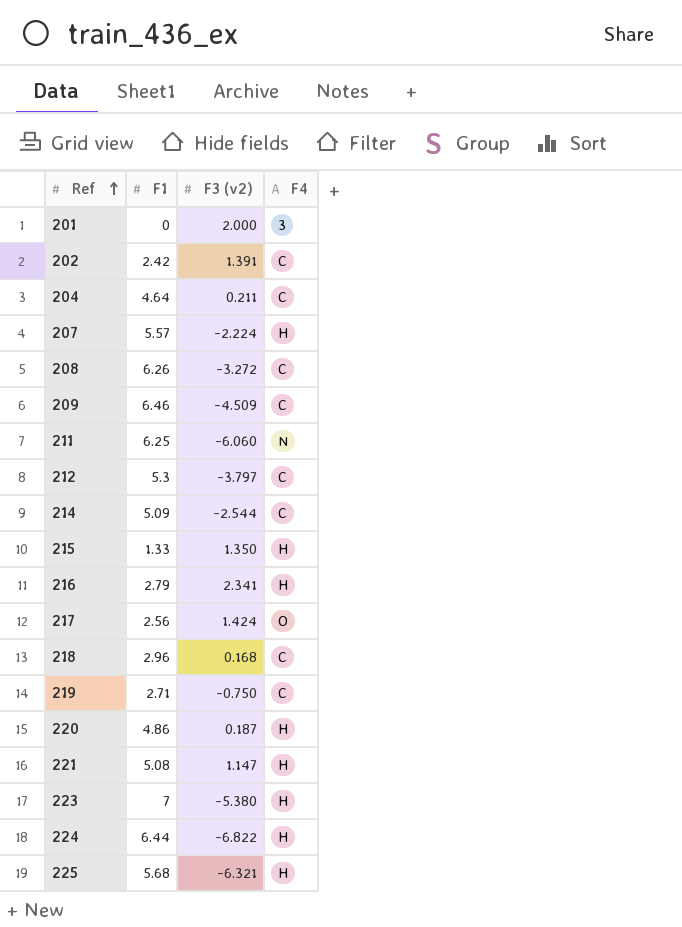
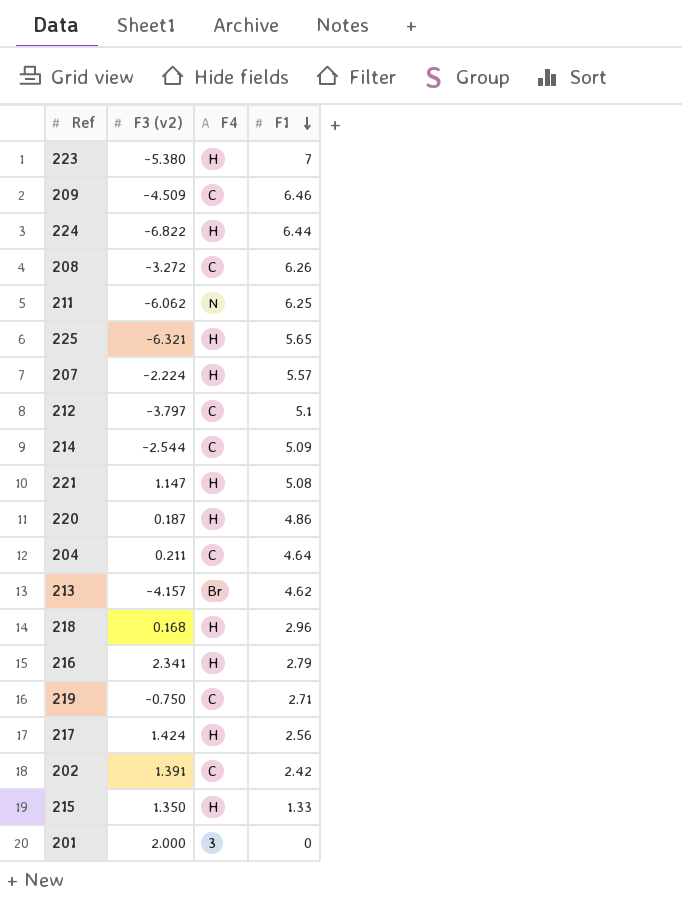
row order: Ref ascending -> F1 descending
column F1 | position: 2 -> 4
211 | F3 (v2): -6.060 -> -6.062
225 | F1: 5.68 -> 5.65
212 | F1: 5.3 -> 5.1
row 213: none -> -4.157 | Br | 4.62
218 | F4: C -> H
217 | F4: O -> H

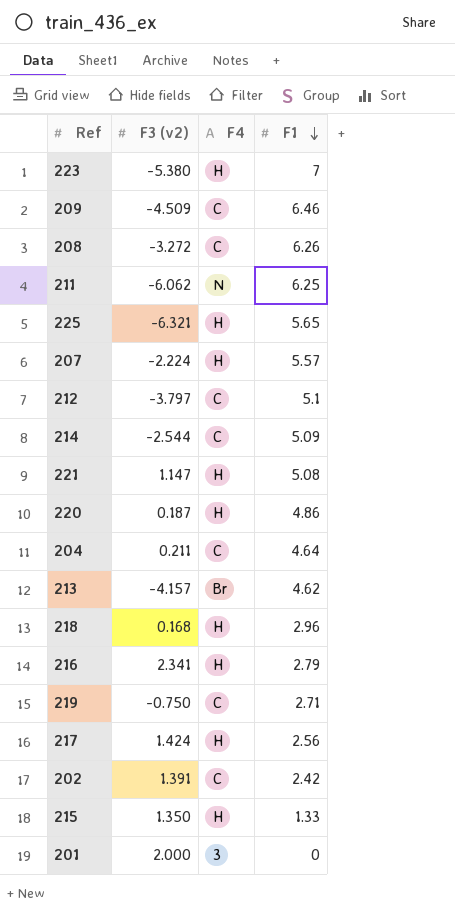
row 224: -6.822 | H | 6.44 -> none

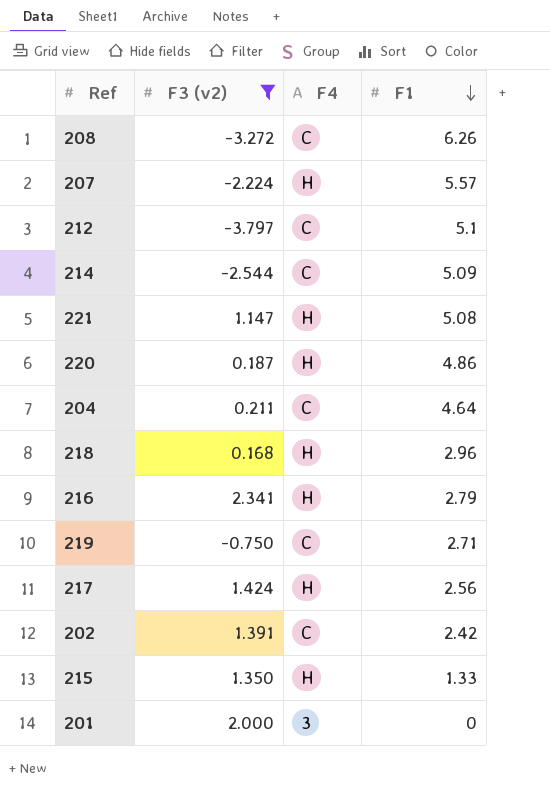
filter: none -> F3 (v2) >= -3.797

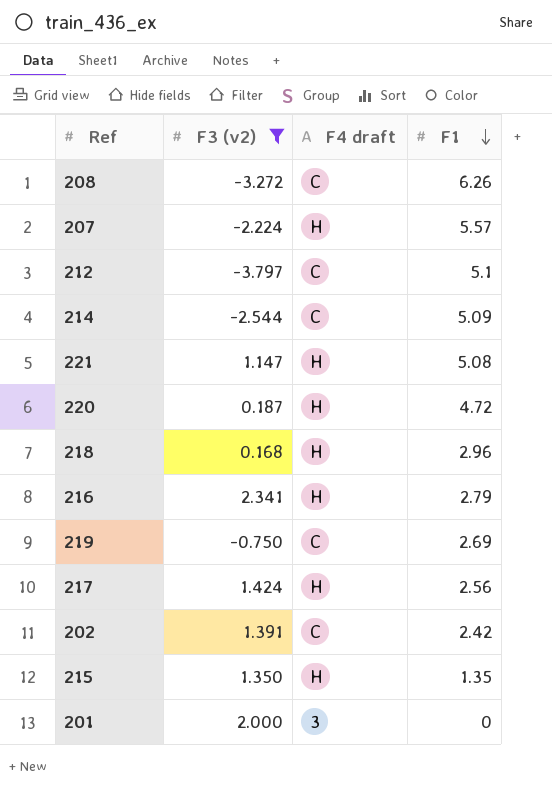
column name: F4 -> F4 draft
row 204: 0.211 | C | 4.64 -> none
220 | F1: 4.86 -> 4.72
219 | F1: 2.71 -> 2.69
215 | F1: 1.33 -> 1.35

